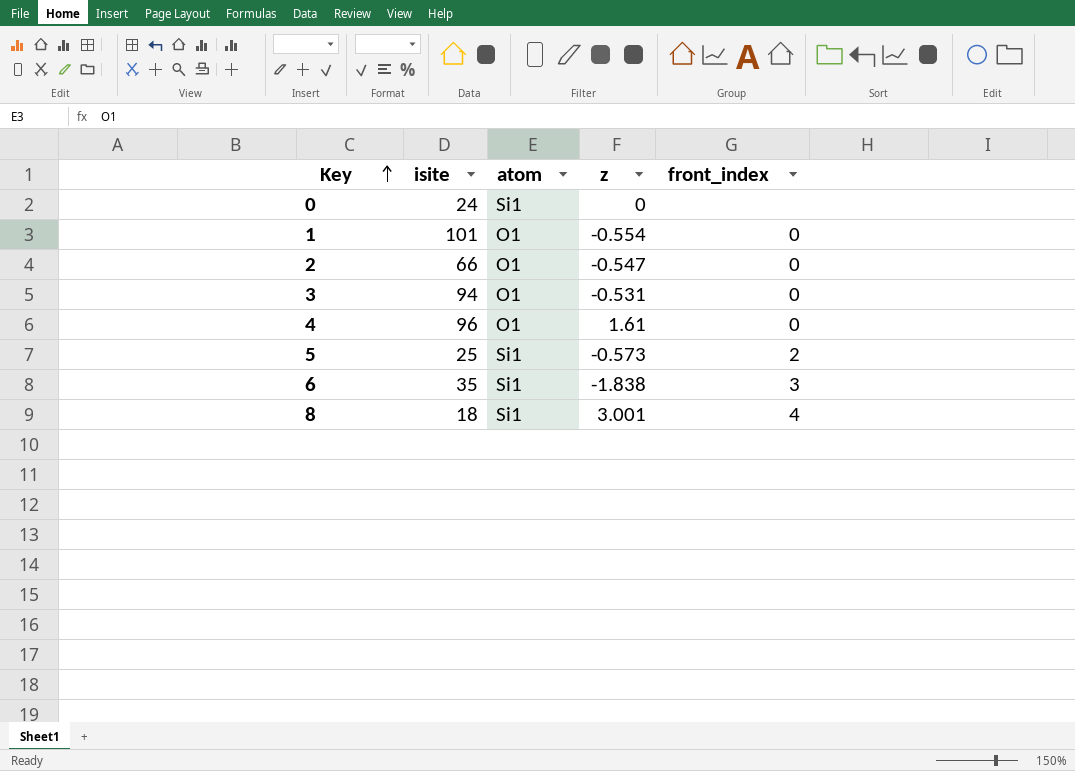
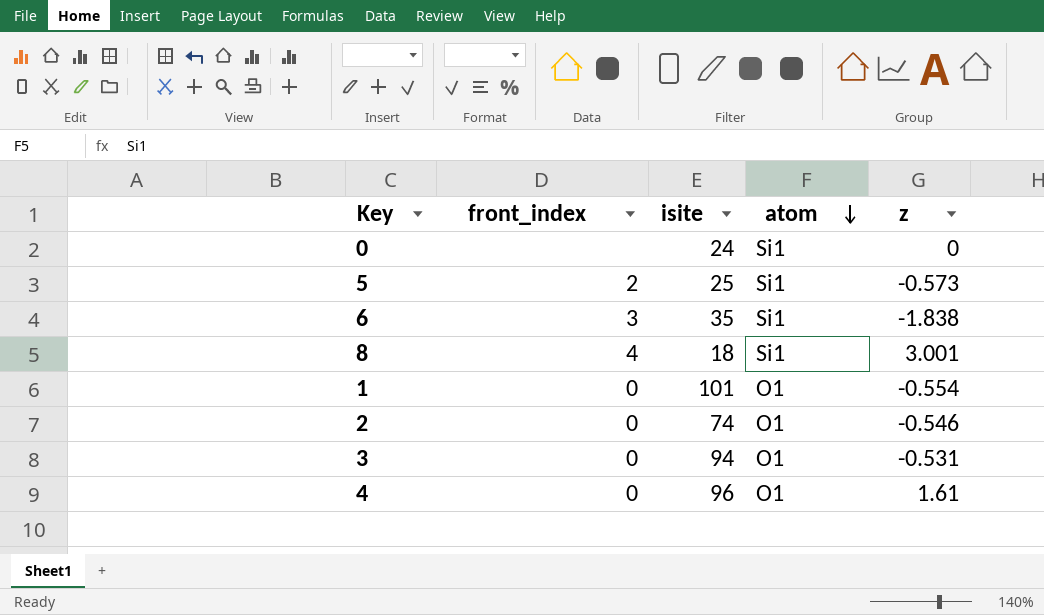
row order: Key ascending -> atom descending
column front_index | position: 5 -> 2
2 | isite: 66 -> 74
2 | z: -0.547 -> -0.546

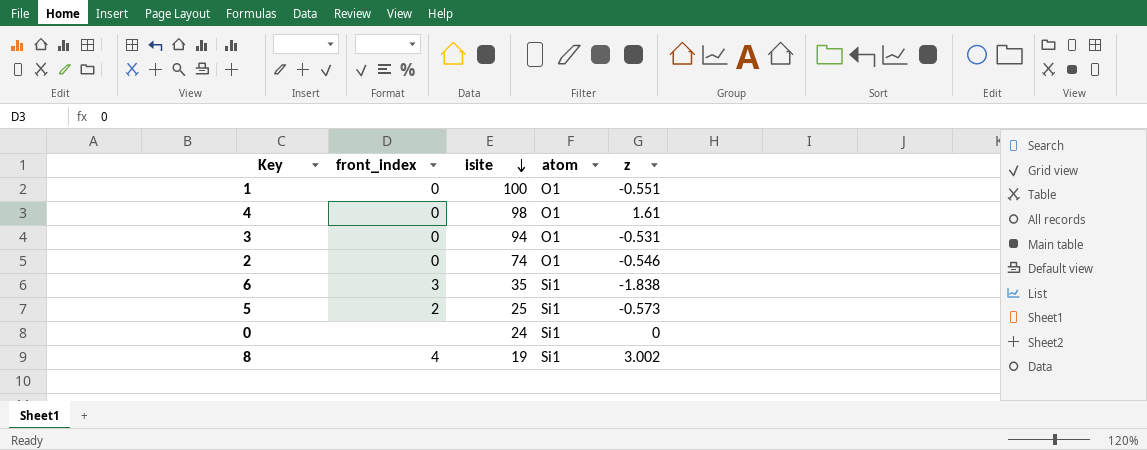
row order: atom descending -> isite descending
1 | isite: 101 -> 100
1 | z: -0.554 -> -0.551
4 | isite: 96 -> 98
8 | isite: 18 -> 19
8 | z: 3.001 -> 3.002

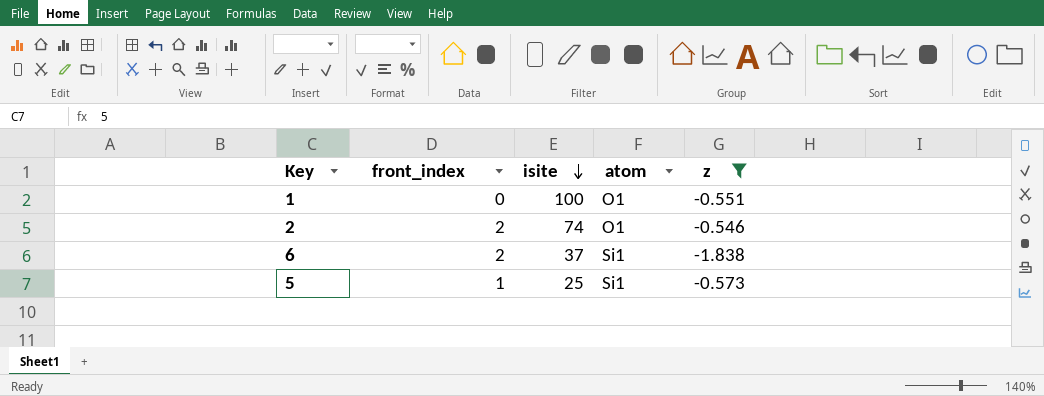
filter: none -> z <= -0.546
2 | front_index: 0 -> 2
6 | front_index: 3 -> 2
6 | isite: 35 -> 37
5 | front_index: 2 -> 1

